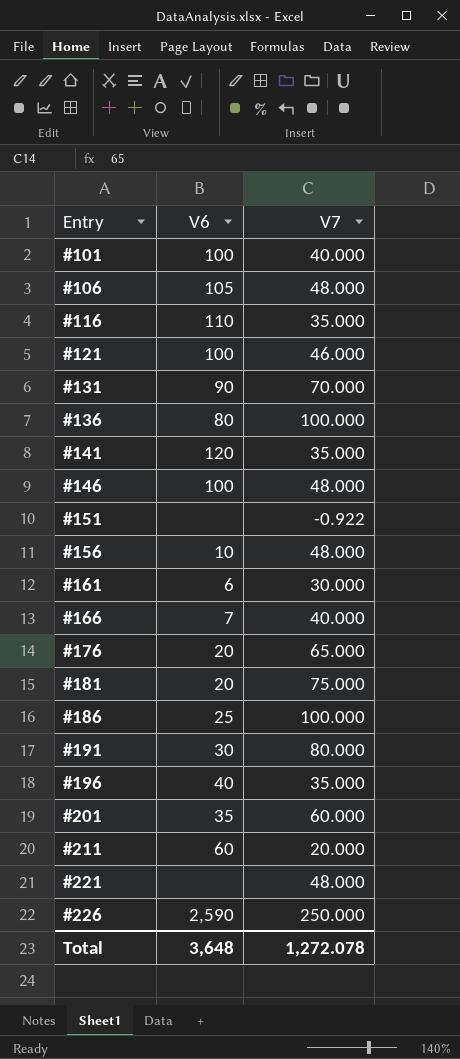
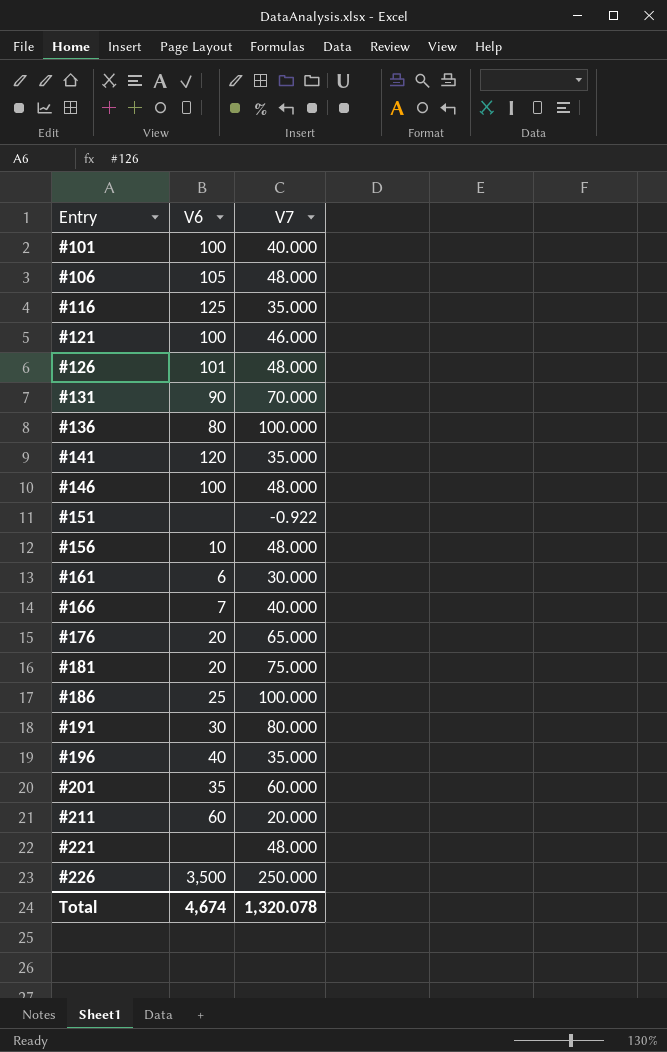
#116 | V6: 110 -> 125
row #126: none -> 101 | 48.000
#226 | V6: 2,590 -> 3,500
Total | V6: 3,648 -> 4,674
Total | V7: 1,272.078 -> 1,320.078

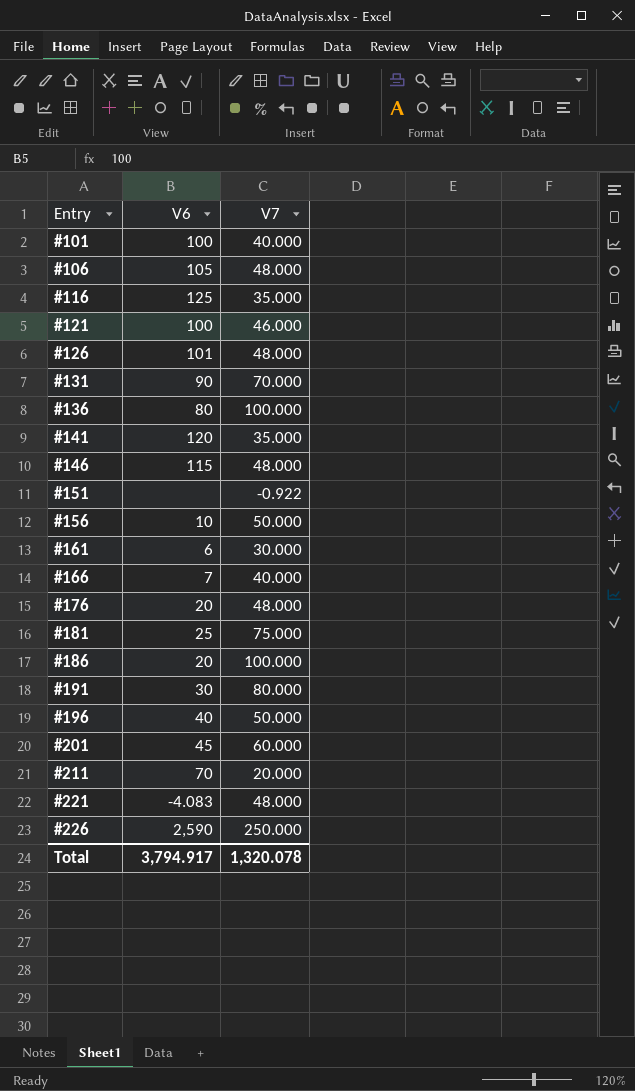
#146 | V6: 100 -> 115
#156 | V7: 48.000 -> 50.000
#176 | V7: 65.000 -> 48.000
#181 | V6: 20 -> 25
#186 | V6: 25 -> 20
#196 | V7: 35.000 -> 50.000
#201 | V6: 35 -> 45
#211 | V6: 60 -> 70
#221 | V6: none -> -4.083
#226 | V6: 3,500 -> 2,590
Total | V6: 4,674 -> 3,794.917

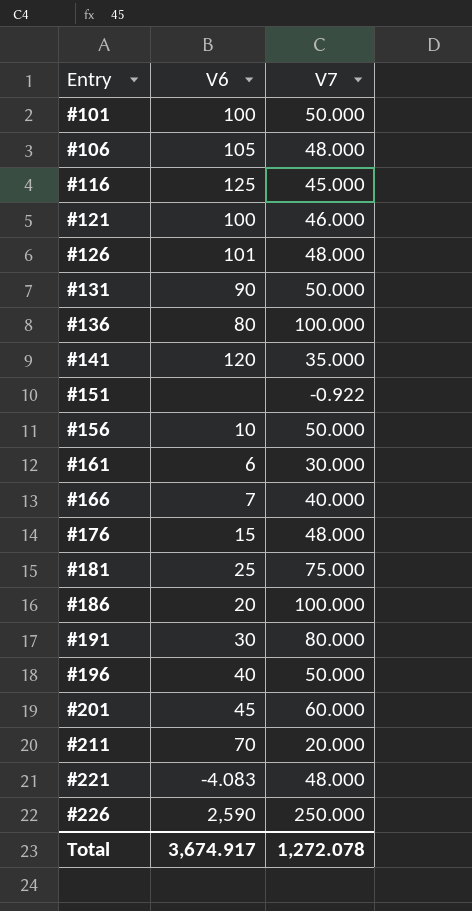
row #146: 115 | 48.000 -> none
#101 | V7: 40.000 -> 50.000
#116 | V7: 35.000 -> 45.000
#131 | V7: 70.000 -> 50.000
#176 | V6: 20 -> 15
Total | V6: 3,794.917 -> 3,674.917
Total | V7: 1,320.078 -> 1,272.078

